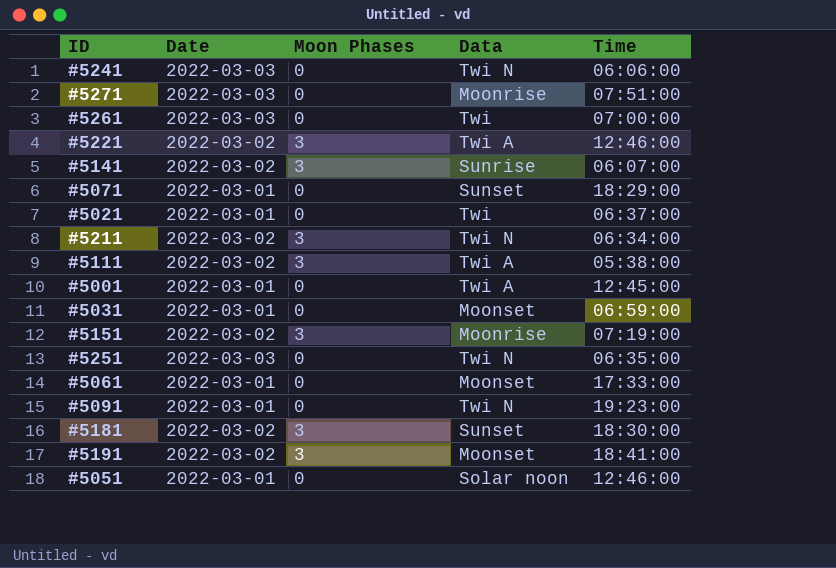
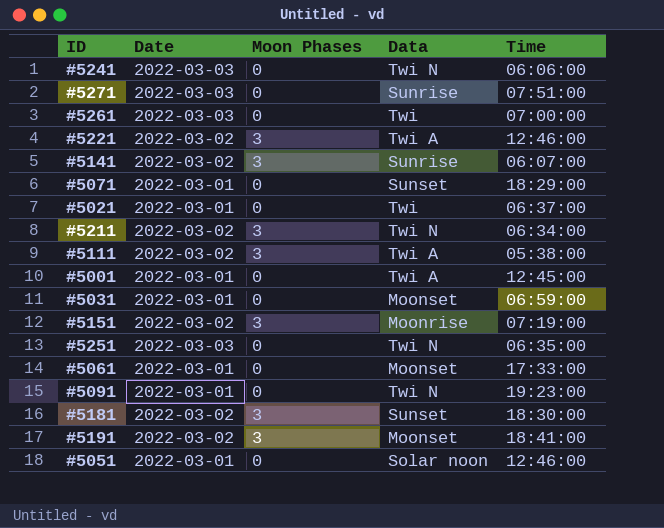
#5271 | Data: Moonrise -> Sunrise

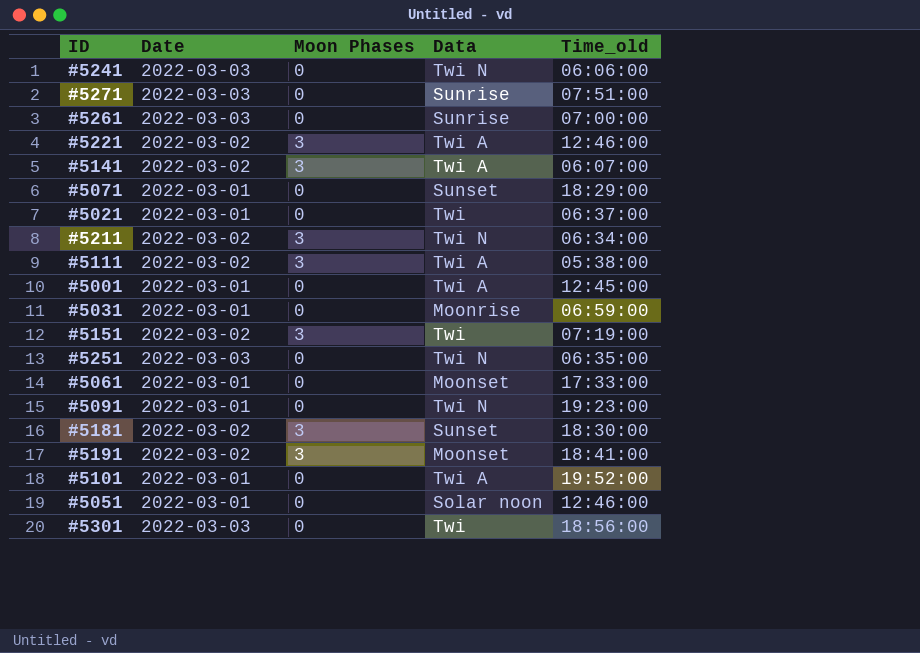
column name: Time -> Time_old
#5261 | Data: Twi -> Sunrise
#5141 | Data: Sunrise -> Twi A
#5031 | Data: Moonset -> Moonrise
#5151 | Data: Moonrise -> Twi
row #5101: none -> 2022-03-01 | 0 | Twi A | 19:52:00
row #5301: none -> 2022-03-03 | 0 | Twi | 18:56:00

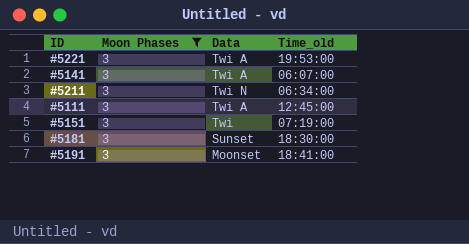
filter: none -> Moon Phases = 3
column Date | position: 2 -> none
#5221 | Time_old: 12:46:00 -> 19:53:00
#5111 | Time_old: 05:38:00 -> 12:45:00

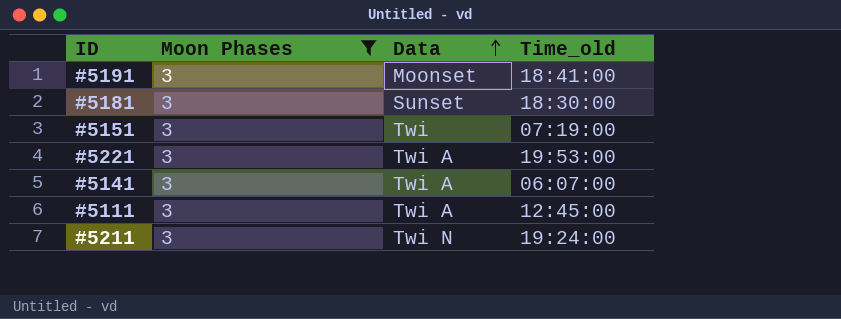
row order: none -> Data ascending
#5211 | Time_old: 06:34:00 -> 19:24:00

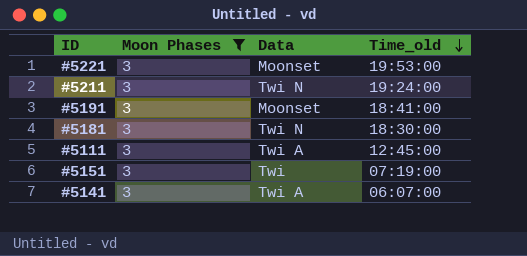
row order: Data ascending -> Time_old descending
#5221 | Data: Twi A -> Moonset
#5181 | Data: Sunset -> Twi N

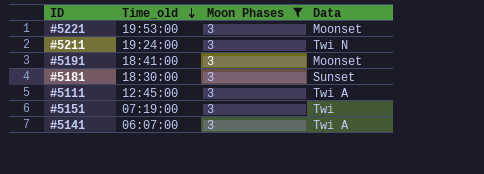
column Time_old | position: 4 -> 2
#5181 | Data: Twi N -> Sunset

